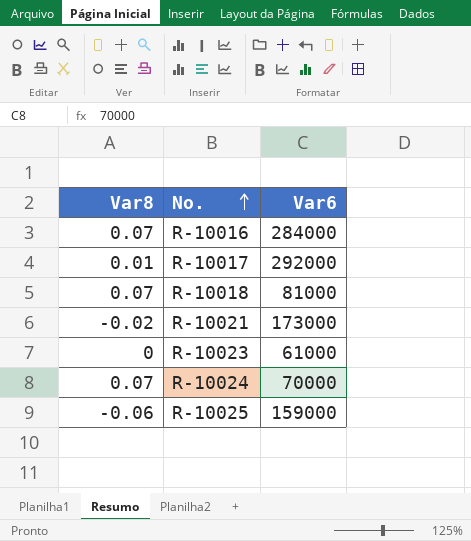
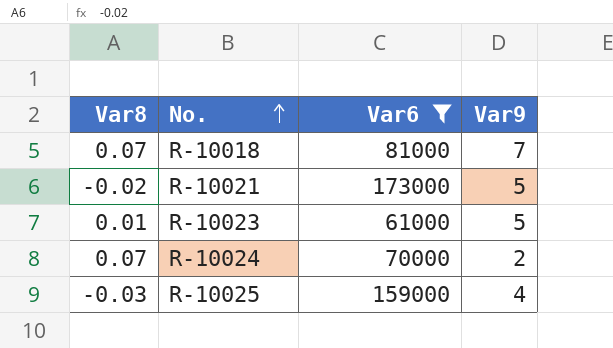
filter: none -> Var6 <= 173000
column Var9 | position: none -> 4
R-10023 | Var8: 0 -> 0.01
R-10025 | Var8: -0.06 -> -0.03

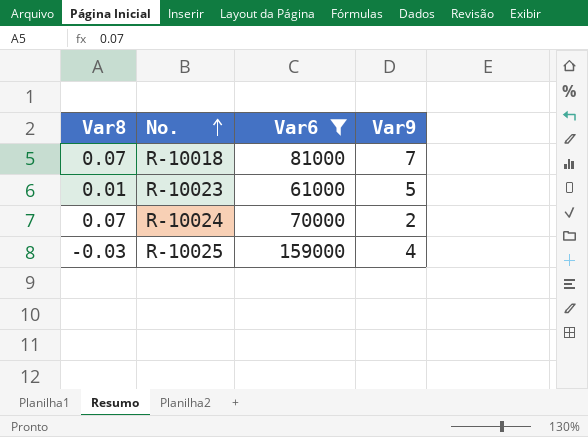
row R-10021: -0.02 | 173000 | 5 -> none

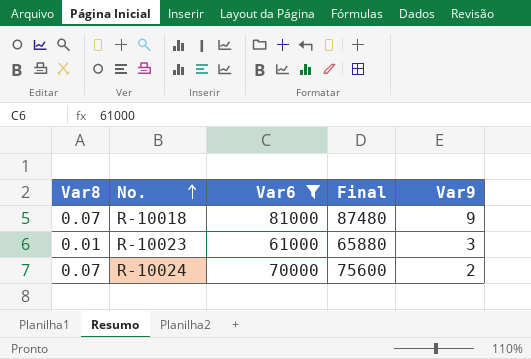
column Final | formula: none -> [Var6] * 1.08
row R-10025: -0.03 | 159000 | 4 -> none
R-10018 | Var9: 7 -> 9
R-10023 | Var9: 5 -> 3

